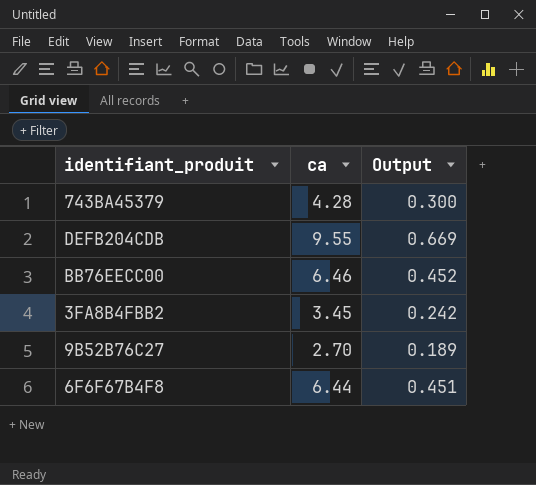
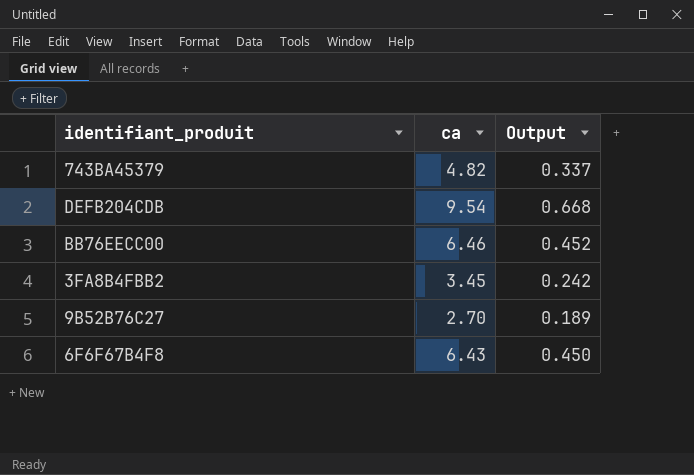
743BA45379 | ca: 4.28 -> 4.82
743BA45379 | Output: 0.300 -> 0.337
DEFB204CDB | ca: 9.55 -> 9.54
DEFB204CDB | Output: 0.669 -> 0.668
6F6F67B4F8 | ca: 6.44 -> 6.43
6F6F67B4F8 | Output: 0.451 -> 0.450

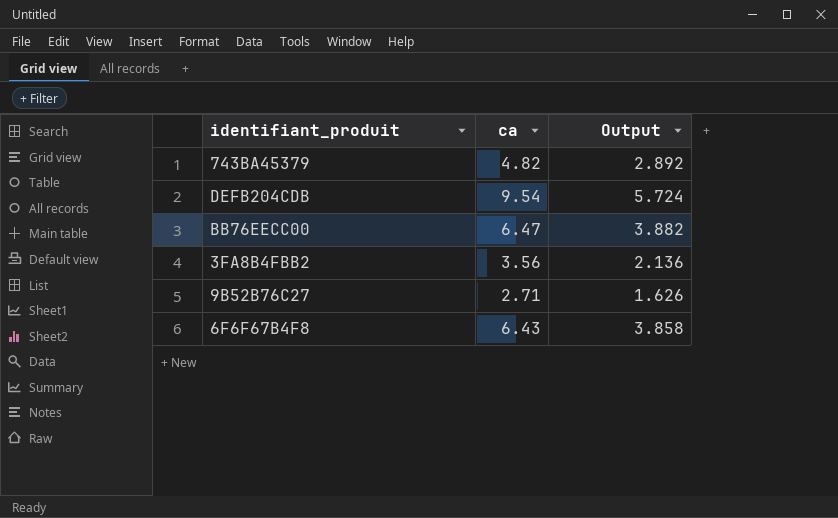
column Output | formula: [ca] * 0.07 -> [ca] * 0.6
BB76EECC00 | ca: 6.46 -> 6.47
3FA8B4FBB2 | ca: 3.45 -> 3.56
9B52B76C27 | ca: 2.70 -> 2.71

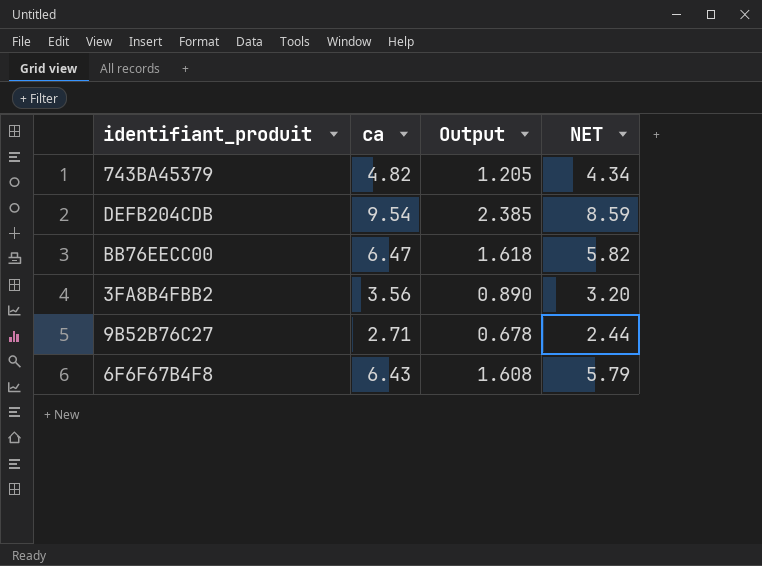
column Output | formula: [ca] * 0.6 -> [ca] * 0.25
column NET | formula: none -> [ca] * 0.9

